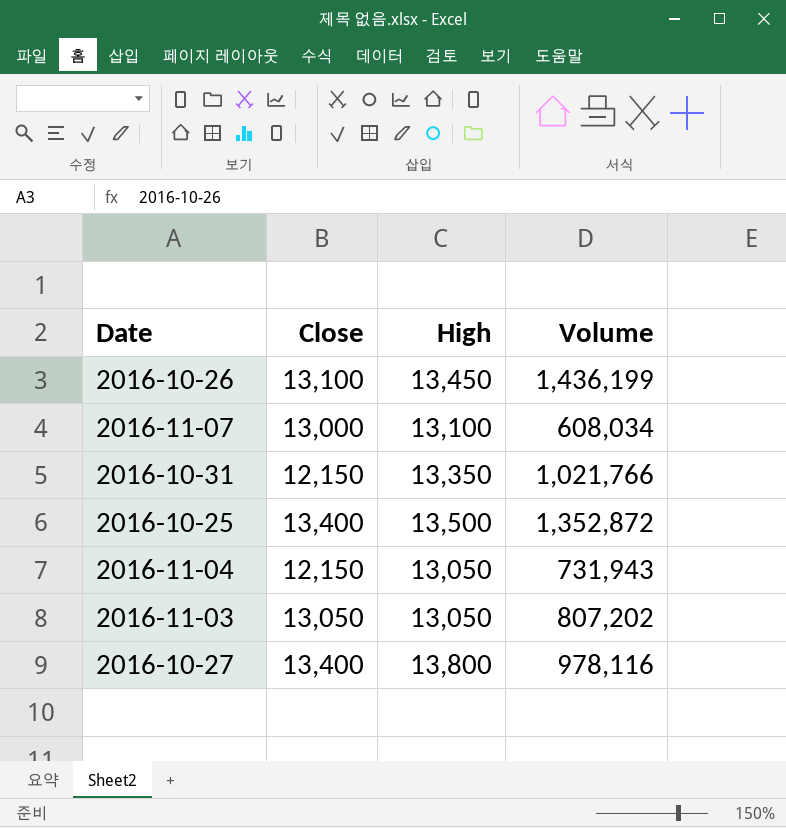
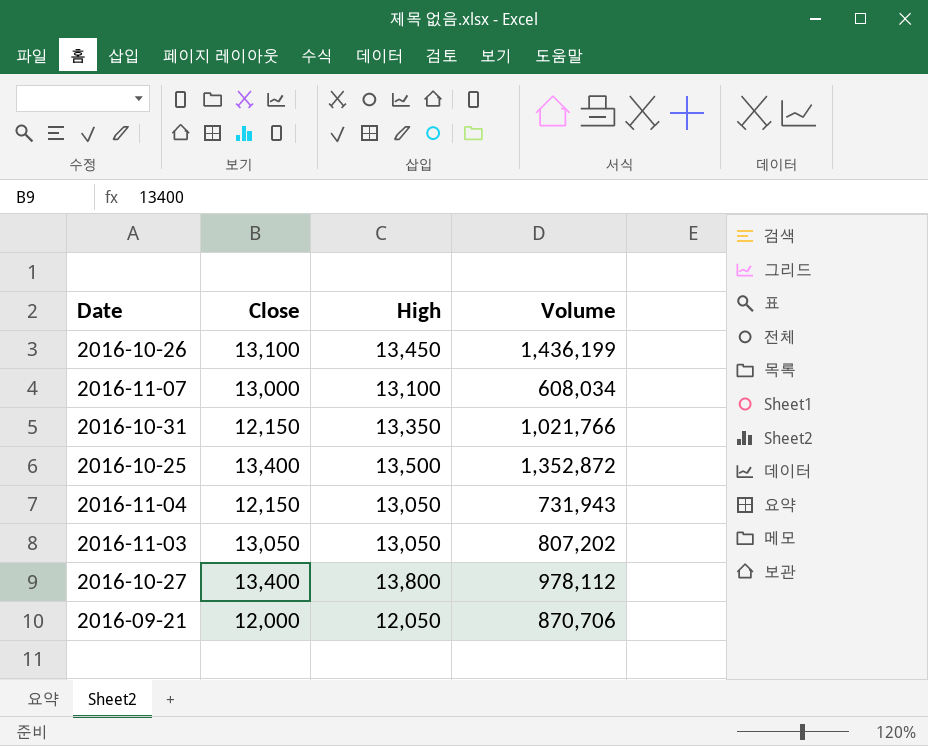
2016-10-27 | Volume: 978,116 -> 978,112
row 2016-09-21: none -> 12,000 | 12,050 | 870,706

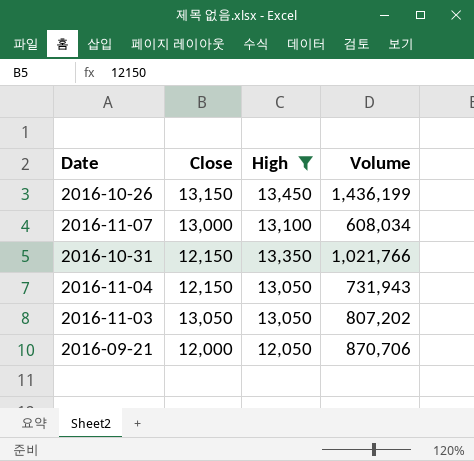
filter: none -> High <= 13,450
2016-10-26 | Close: 13,100 -> 13,150

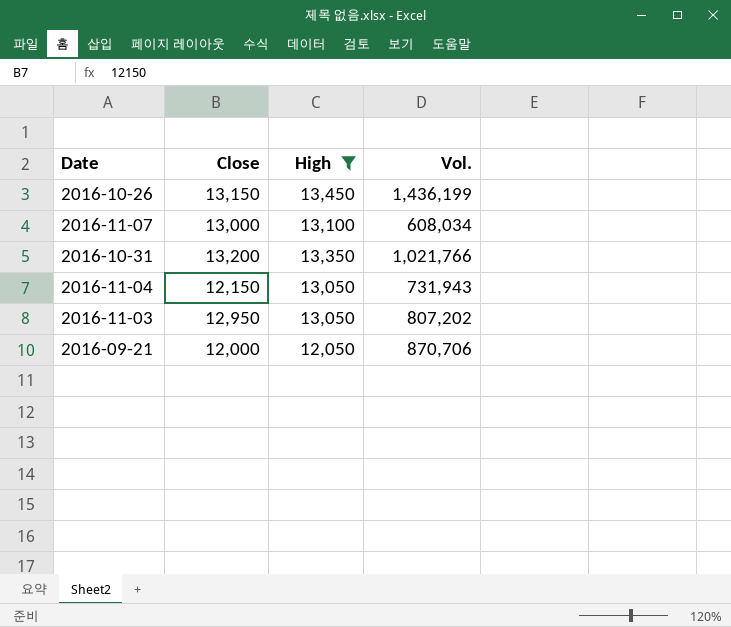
column name: Volume -> Vol.
2016-10-31 | Close: 12,150 -> 13,200
2016-11-03 | Close: 13,050 -> 12,950

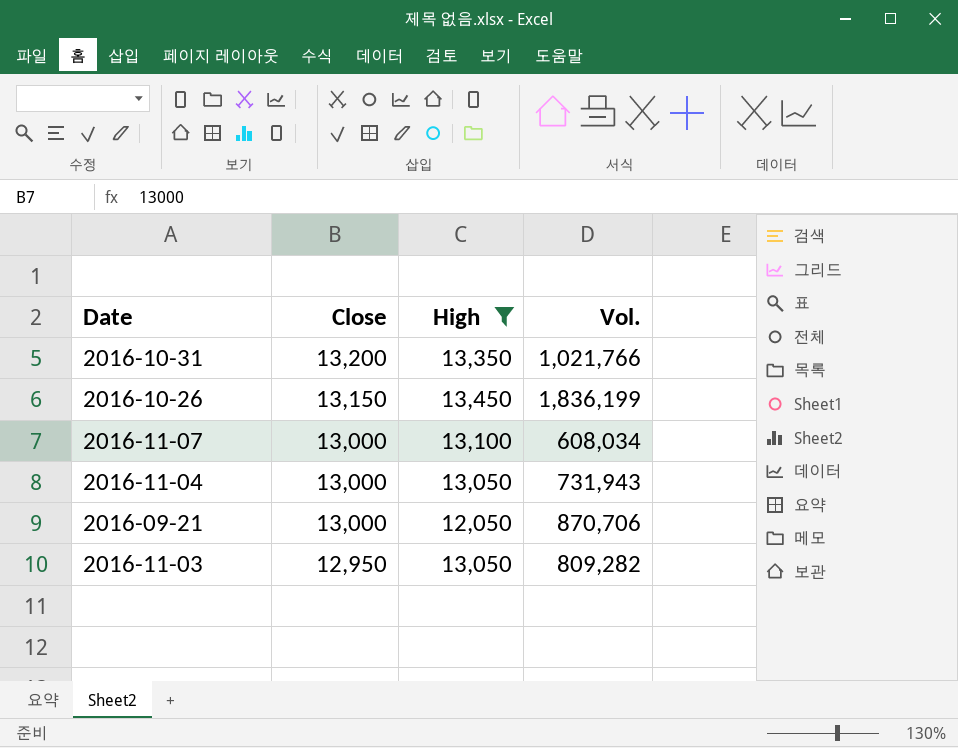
row order: none -> Close descending
2016-10-26 | Vol.: 1,436,199 -> 1,836,199
2016-11-04 | Close: 12,150 -> 13,000
2016-09-21 | Close: 12,000 -> 13,000
2016-11-03 | Vol.: 807,202 -> 809,282

